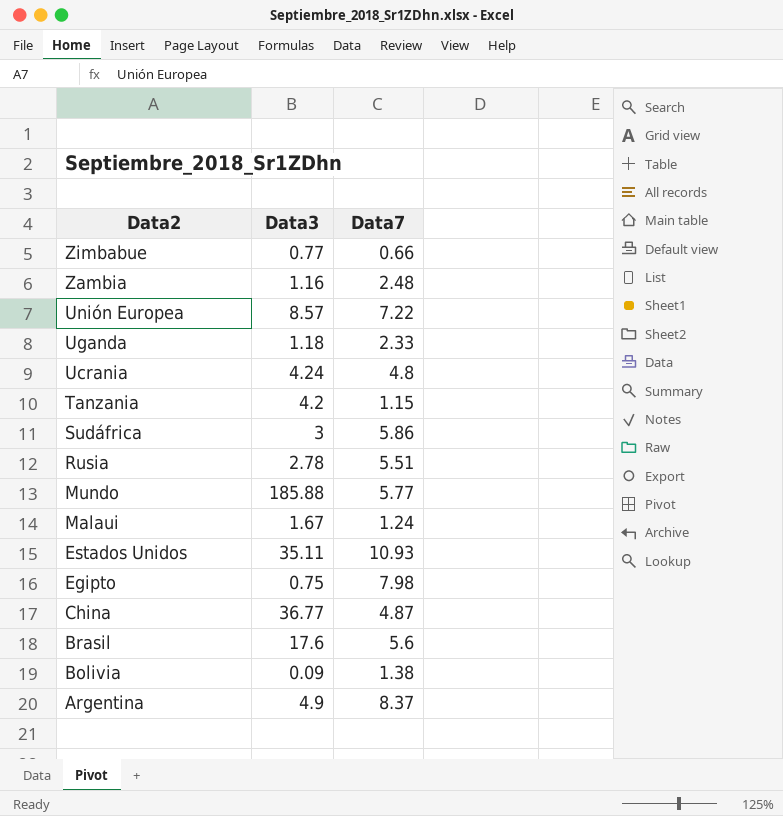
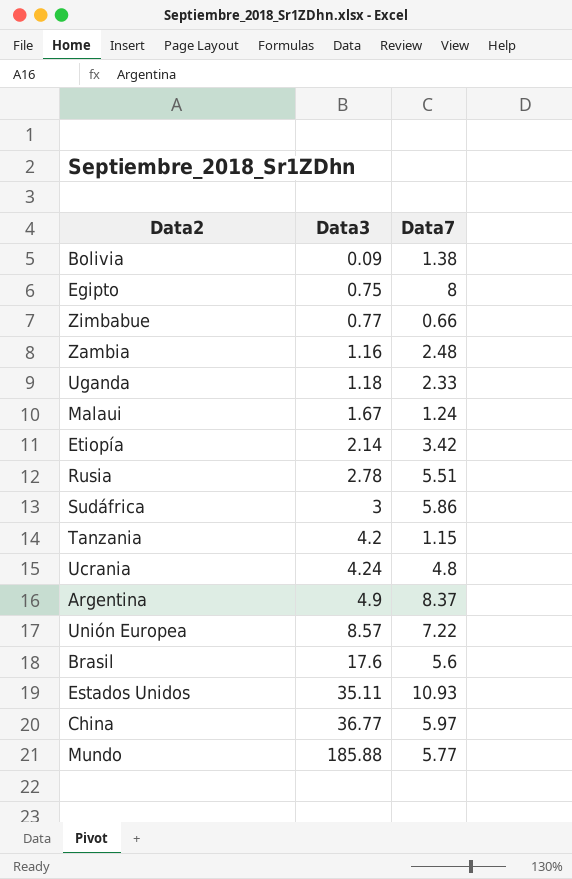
row order: Data2 descending -> Data3 ascending
Egipto | Data7: 7.98 -> 8
row Etiopía: none -> 2.14 | 3.42
China | Data7: 4.87 -> 5.97

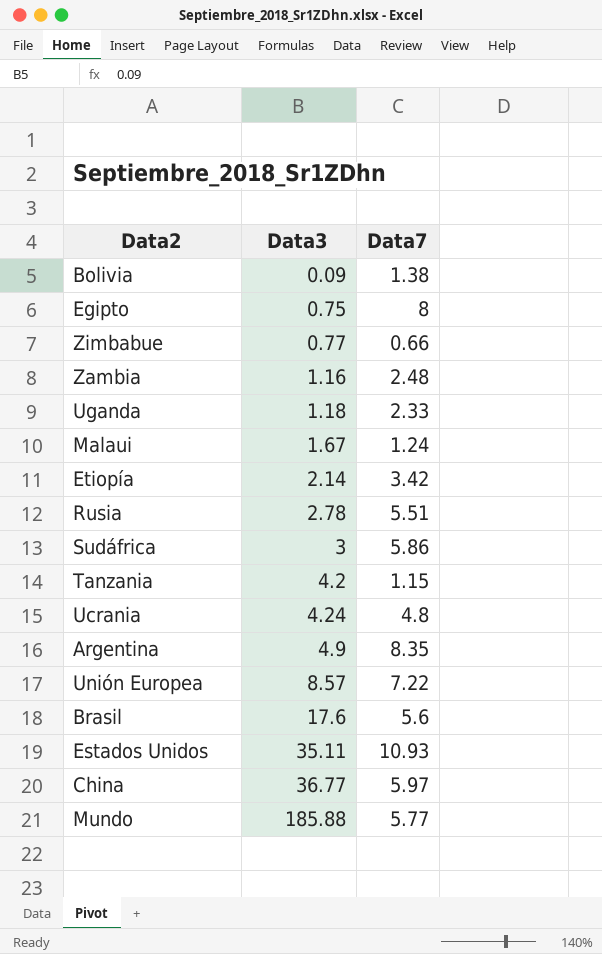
Argentina | Data7: 8.37 -> 8.35

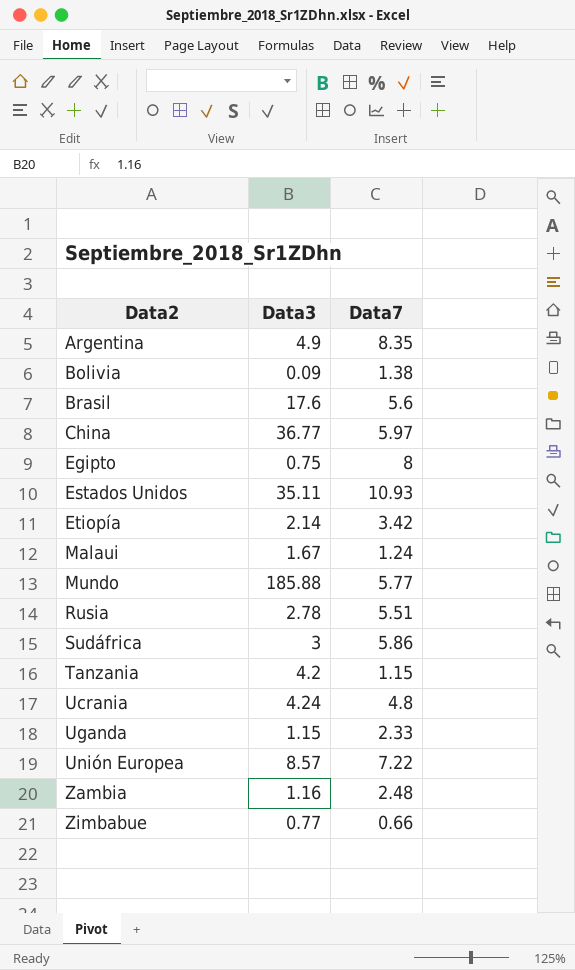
row order: Data3 ascending -> Data2 ascending
Uganda | Data3: 1.18 -> 1.15

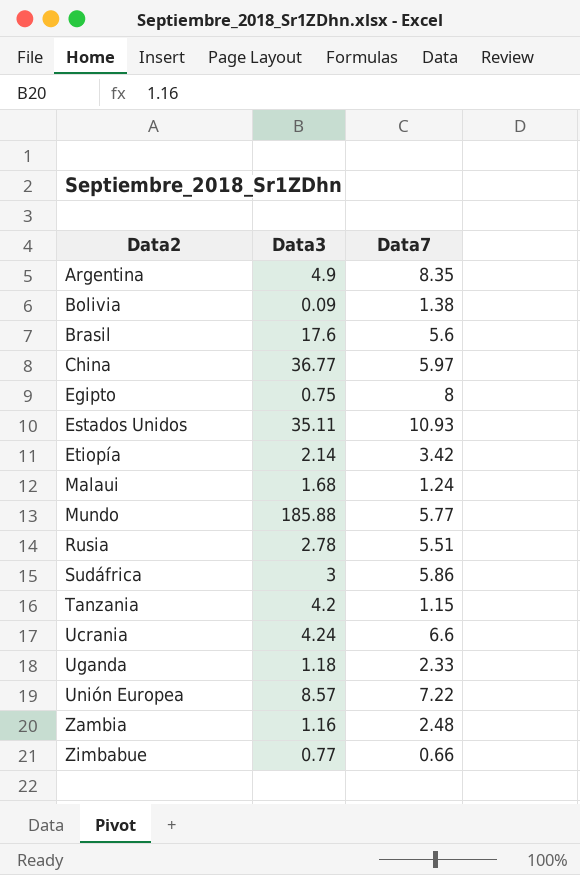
Malaui | Data3: 1.67 -> 1.68
Ucrania | Data7: 4.8 -> 6.6
Uganda | Data3: 1.15 -> 1.18

